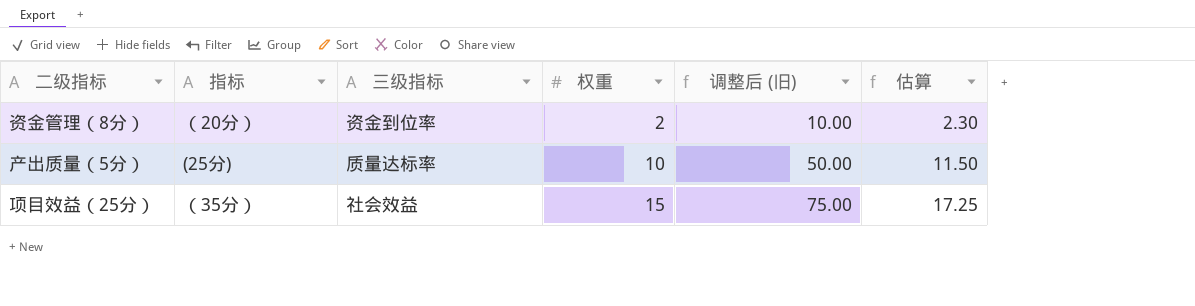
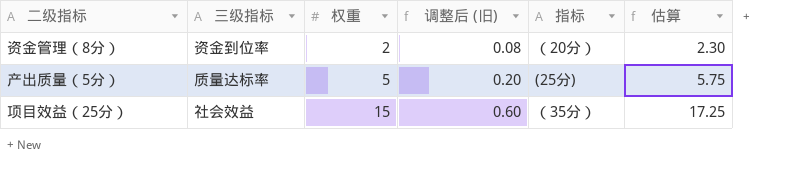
column 调整后 (旧) | formula: [权重] * 5 -> [权重] * 0.04
column 指标 | position: 2 -> 5
产出质量（5分） | 权重: 10 -> 5
产出质量（5分） | 估算: 11.50 -> 5.75

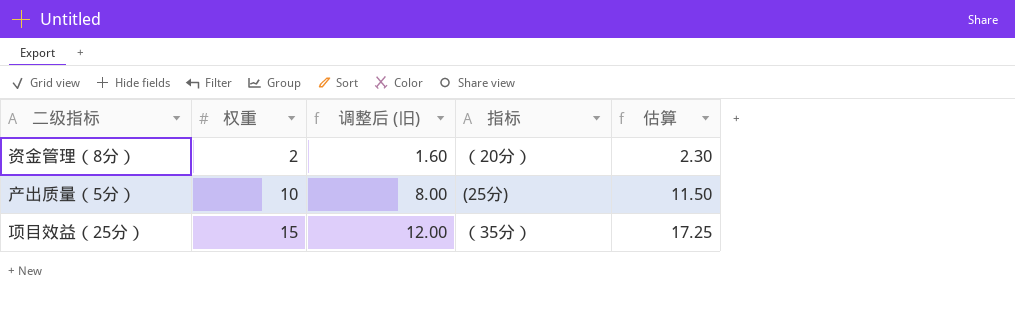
column 三级指标 | position: 2 -> none
column 调整后 (旧) | formula: [权重] * 0.04 -> [权重] * 0.8
产出质量（5分） | 权重: 5 -> 10
产出质量（5分） | 估算: 5.75 -> 11.50

